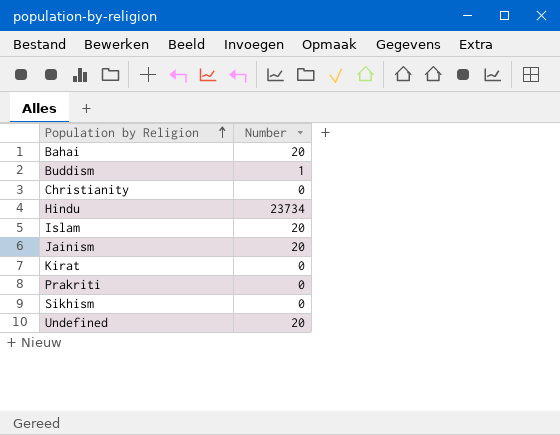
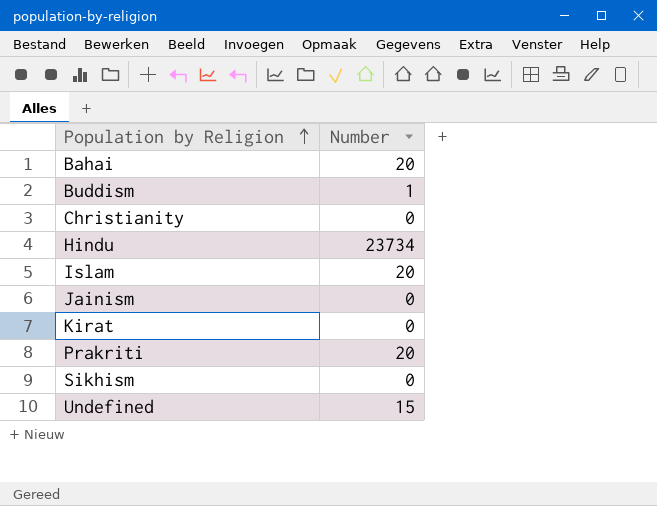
Jainism | Number: 20 -> 0
Prakriti | Number: 0 -> 20
Undefined | Number: 20 -> 15

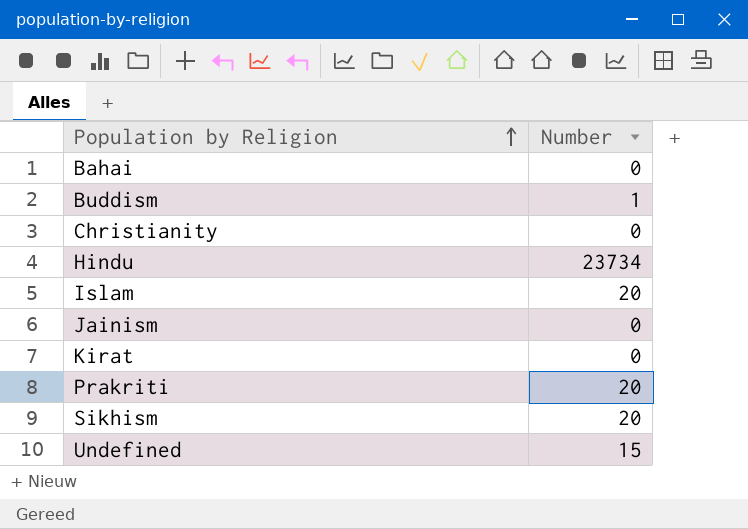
Bahai | Number: 20 -> 0
Sikhism | Number: 0 -> 20

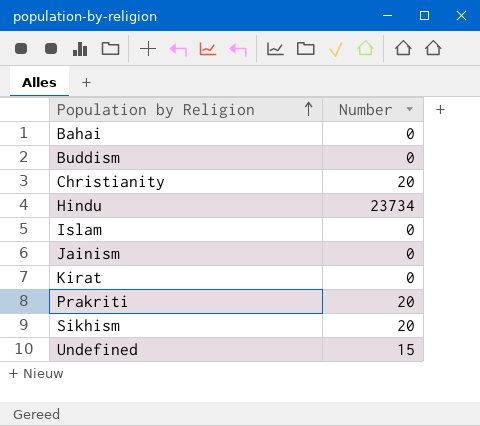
Buddism | Number: 1 -> 0
Christianity | Number: 0 -> 20
Islam | Number: 20 -> 0

